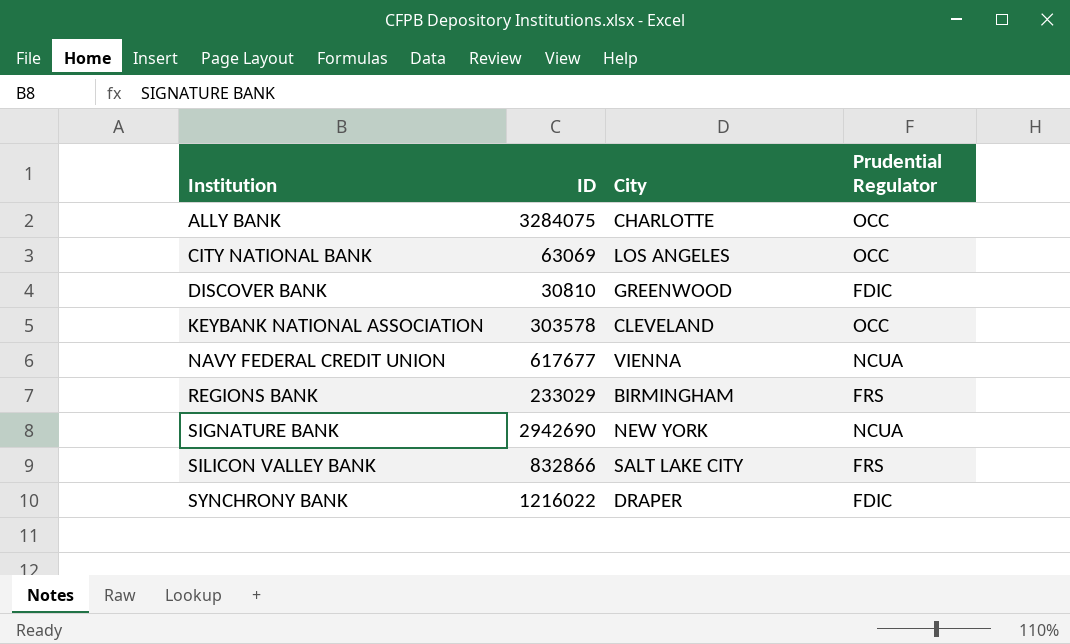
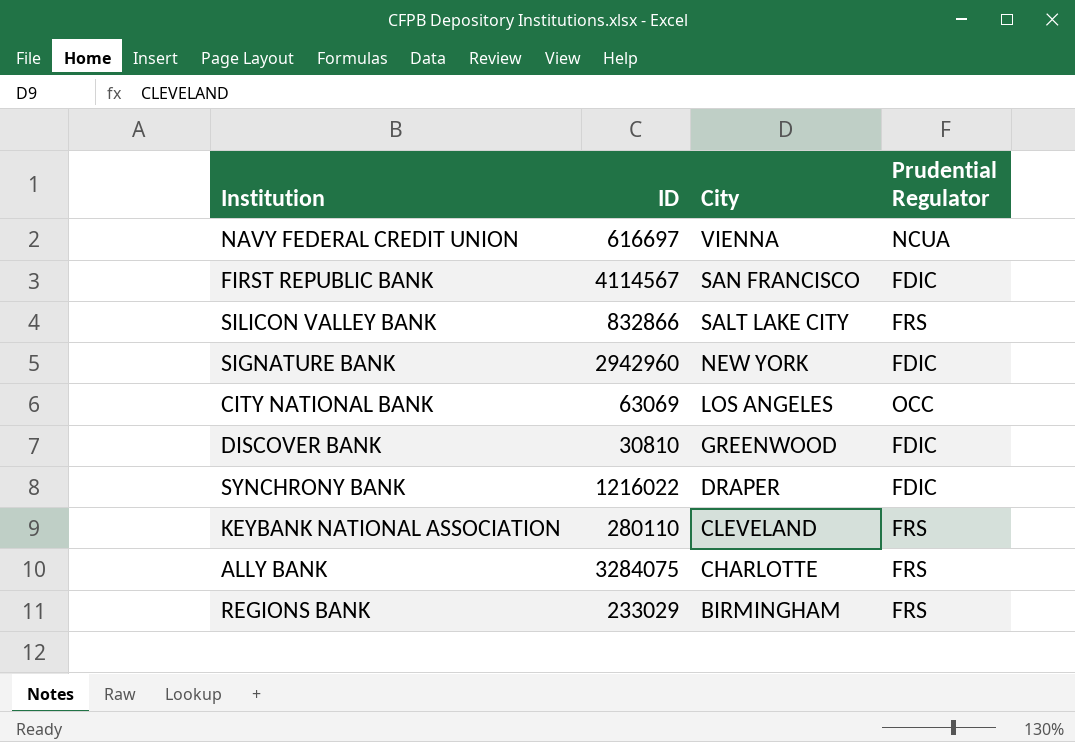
row order: Institution ascending -> City descending
NAVY FEDERAL CREDIT UNION | ID: 617677 -> 616697
row FIRST REPUBLIC BANK: none -> 4114567 | SAN FRANCISCO | FDIC
SIGNATURE BANK | ID: 2942690 -> 2942960
SIGNATURE BANK | Prudential Regulator: NCUA -> FDIC
KEYBANK NATIONAL ASSOCIATION | ID: 303578 -> 280110
KEYBANK NATIONAL ASSOCIATION | Prudential Regulator: OCC -> FRS
ALLY BANK | Prudential Regulator: OCC -> FRS

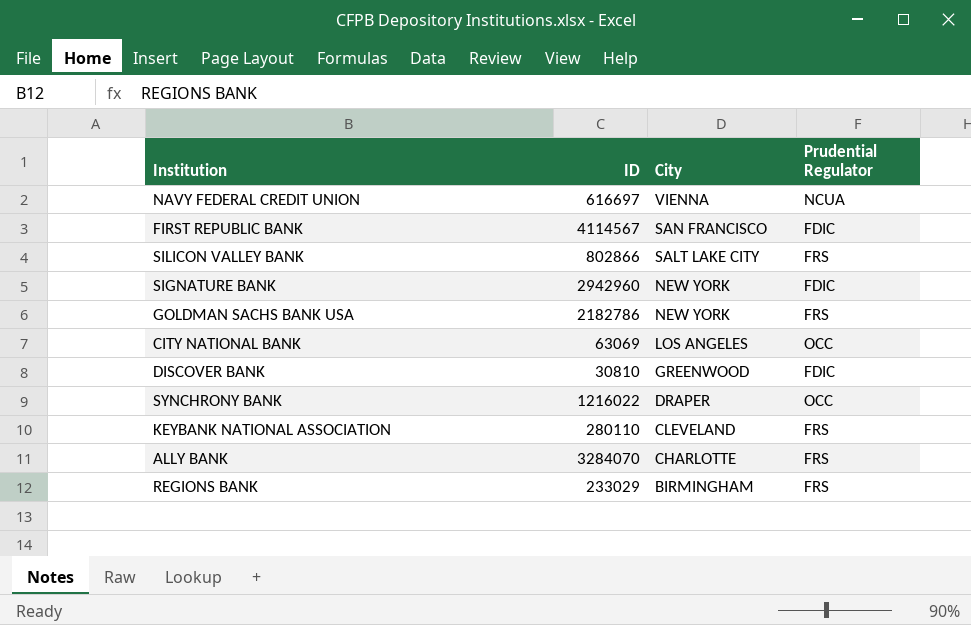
SILICON VALLEY BANK | ID: 832866 -> 802866
row GOLDMAN SACHS BANK USA: none -> 2182786 | NEW YORK | FRS
SYNCHRONY BANK | Prudential Regulator: FDIC -> OCC
ALLY BANK | ID: 3284075 -> 3284070

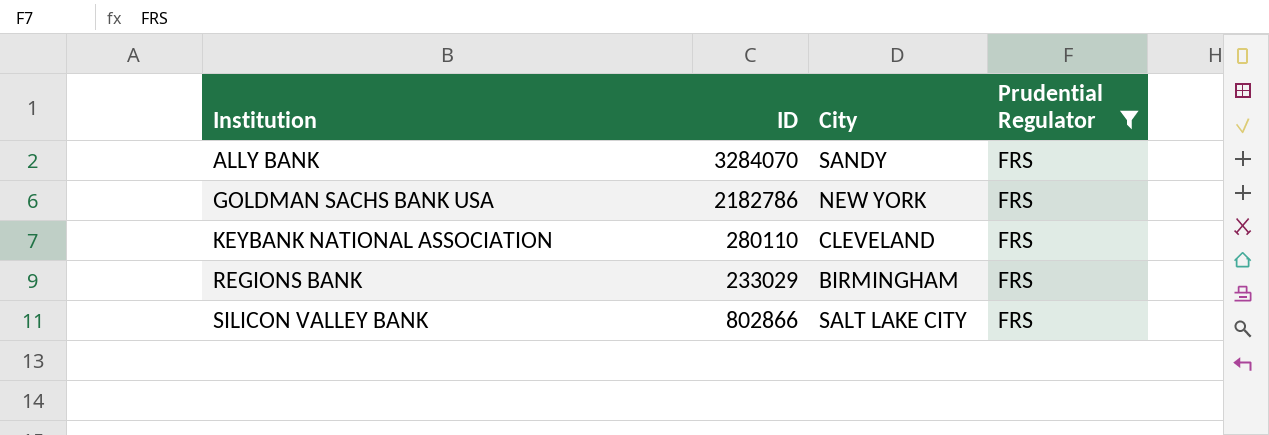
filter: none -> Prudential Regulator = FRS
row order: City descending -> Institution ascending
ALLY BANK | City: CHARLOTTE -> SANDY

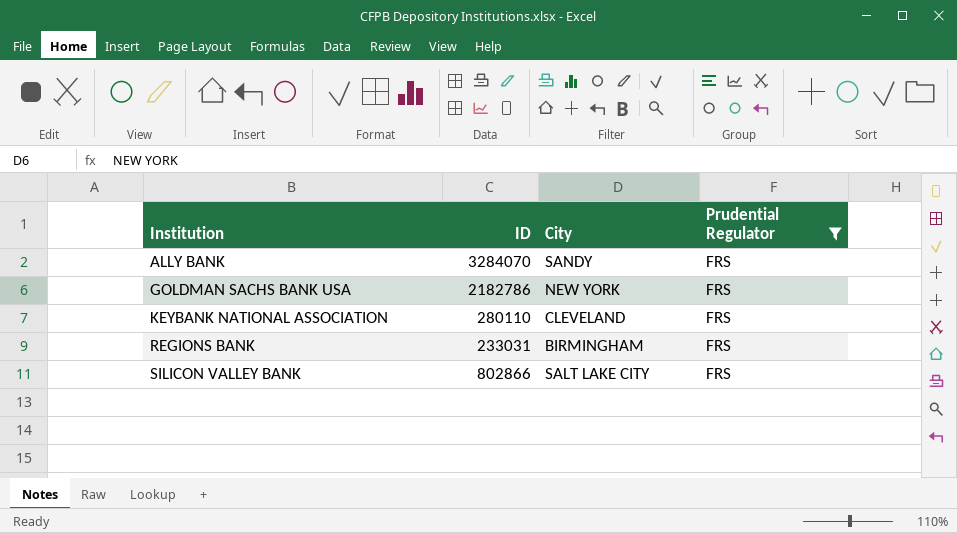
REGIONS BANK | ID: 233029 -> 233031

